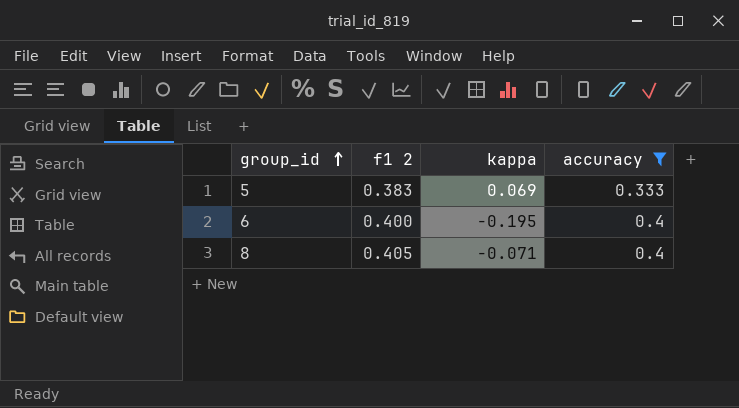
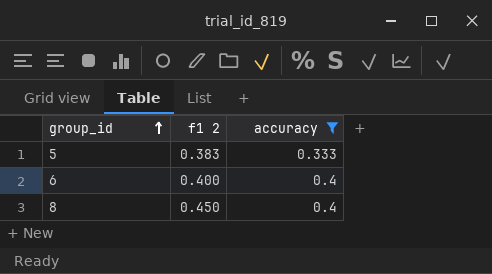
column kappa | position: 3 -> none
8 | f1 2: 0.405 -> 0.450

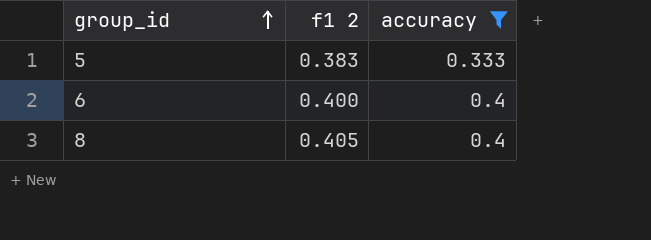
8 | f1 2: 0.450 -> 0.405

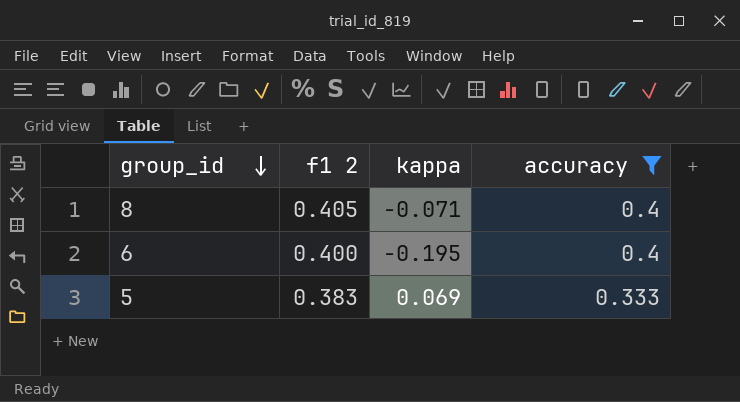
row order: group_id ascending -> group_id descending
column kappa | position: none -> 3

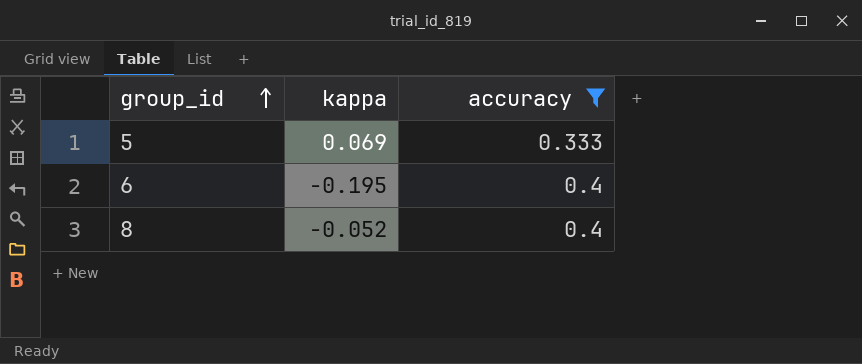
row order: group_id descending -> group_id ascending
column f1 2 | position: 2 -> none
8 | kappa: -0.071 -> -0.052

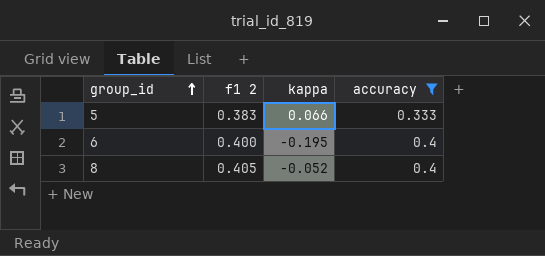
column f1 2 | position: none -> 2
5 | kappa: 0.069 -> 0.066

